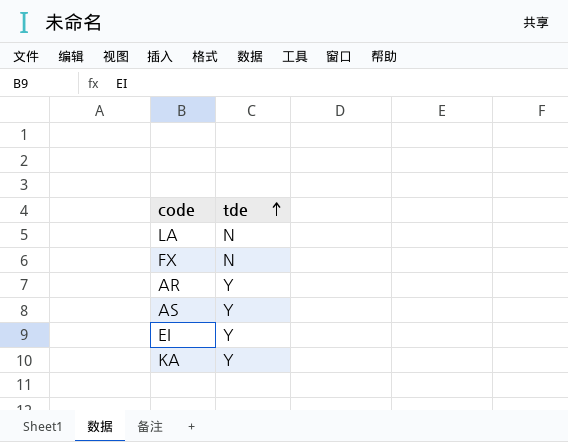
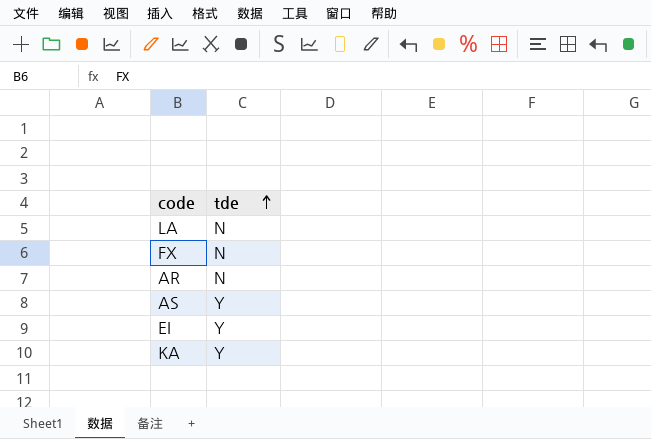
AR | tde: Y -> N

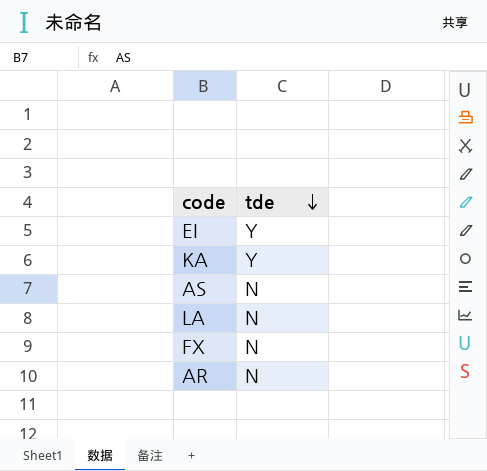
row order: tde ascending -> tde descending
AS | tde: Y -> N

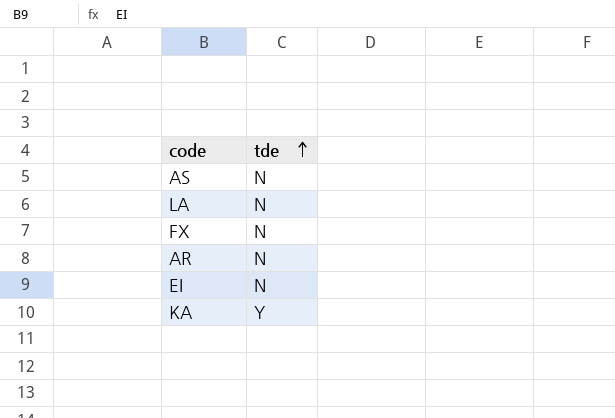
row order: tde descending -> tde ascending
EI | tde: Y -> N

